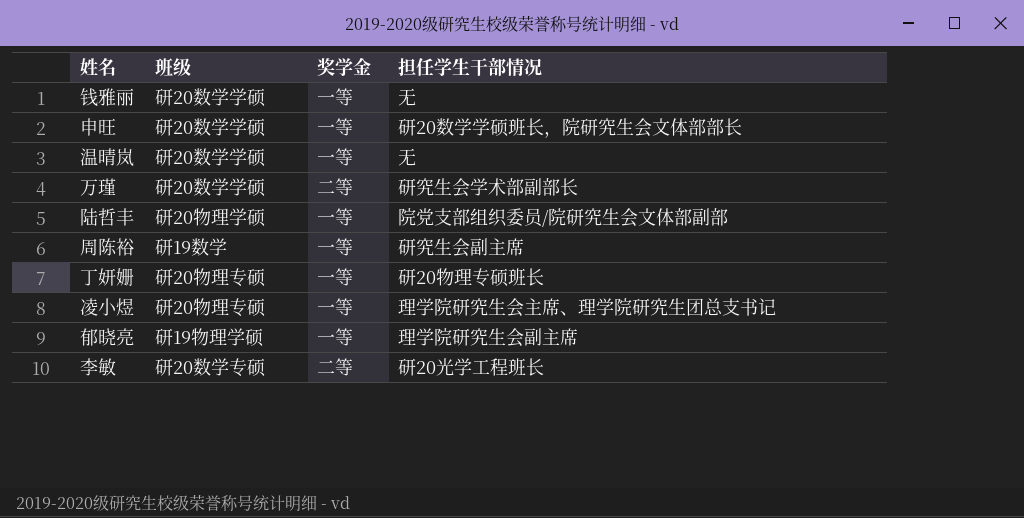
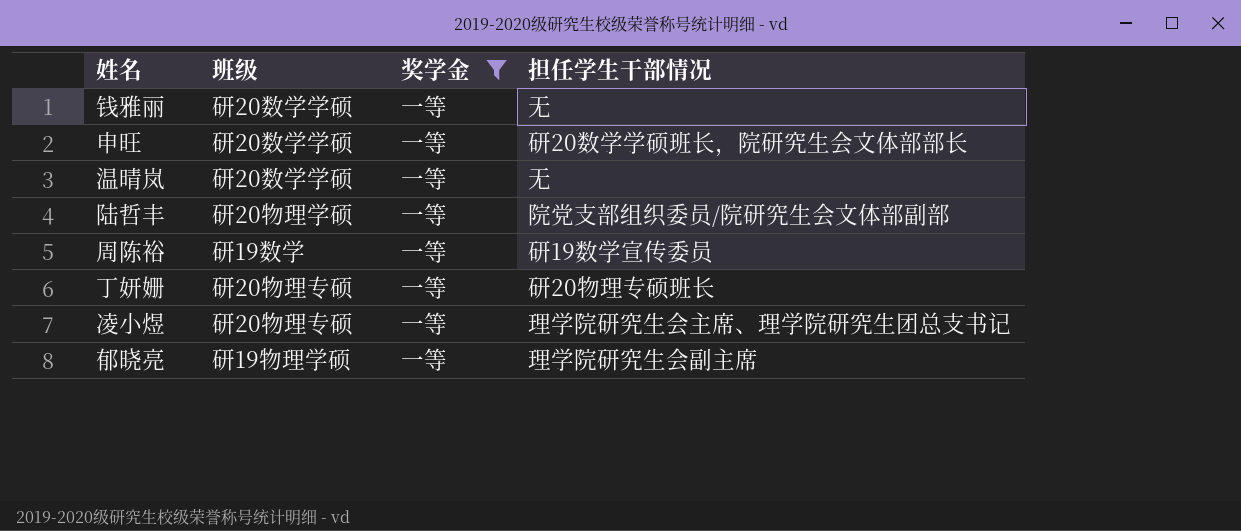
filter: none -> 奖学金 = 一等
周陈裕 | 担任学生干部情况: 研究生会副主席 -> 研19数学宣传委员

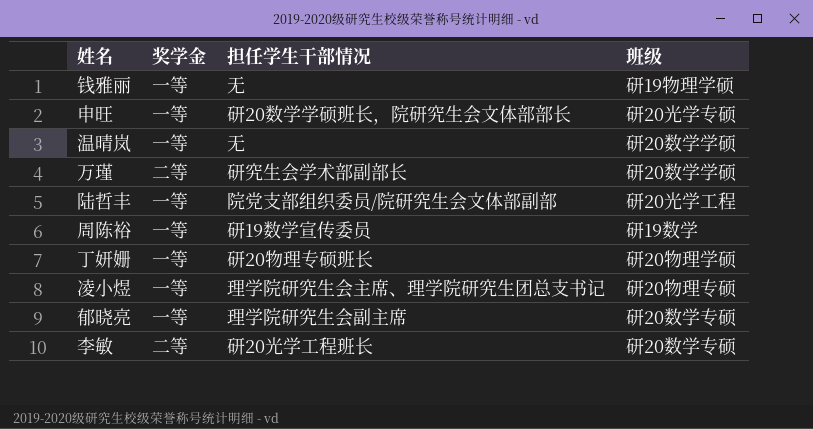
filter: 奖学金 = 一等 -> none
column 班级 | position: 2 -> 4
钱雅丽 | 班级: 研20数学学硕 -> 研19物理学硕
申旺 | 班级: 研20数学学硕 -> 研20光学专硕
陆哲丰 | 班级: 研20物理学硕 -> 研20光学工程
丁妍姗 | 班级: 研20物理专硕 -> 研20物理学硕
郁晓亮 | 班级: 研19物理学硕 -> 研20数学专硕

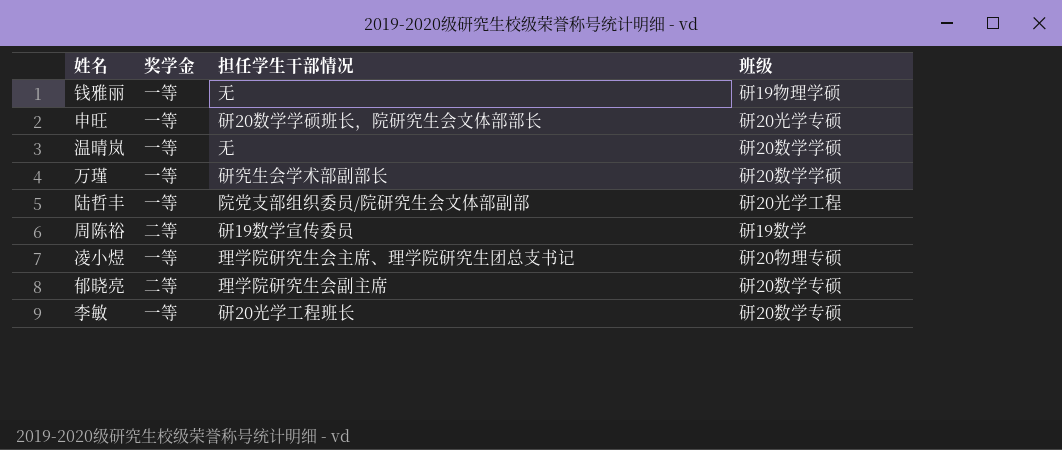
row 丁妍姗: 一等 | 研20物理专硕班长 | 研20物理学硕 -> none
万瑾 | 奖学金: 二等 -> 一等
周陈裕 | 奖学金: 一等 -> 二等
郁晓亮 | 奖学金: 一等 -> 二等
李敏 | 奖学金: 二等 -> 一等

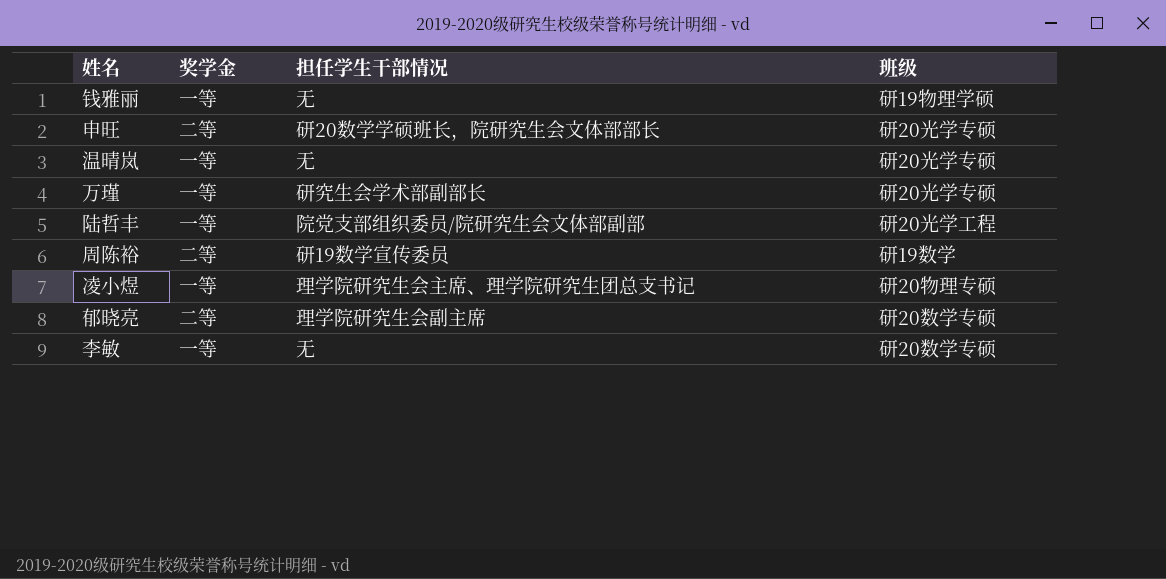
申旺 | 奖学金: 一等 -> 二等
温晴岚 | 班级: 研20数学学硕 -> 研20光学专硕
万瑾 | 班级: 研20数学学硕 -> 研20光学专硕
李敏 | 担任学生干部情况: 研20光学工程班长 -> 无

